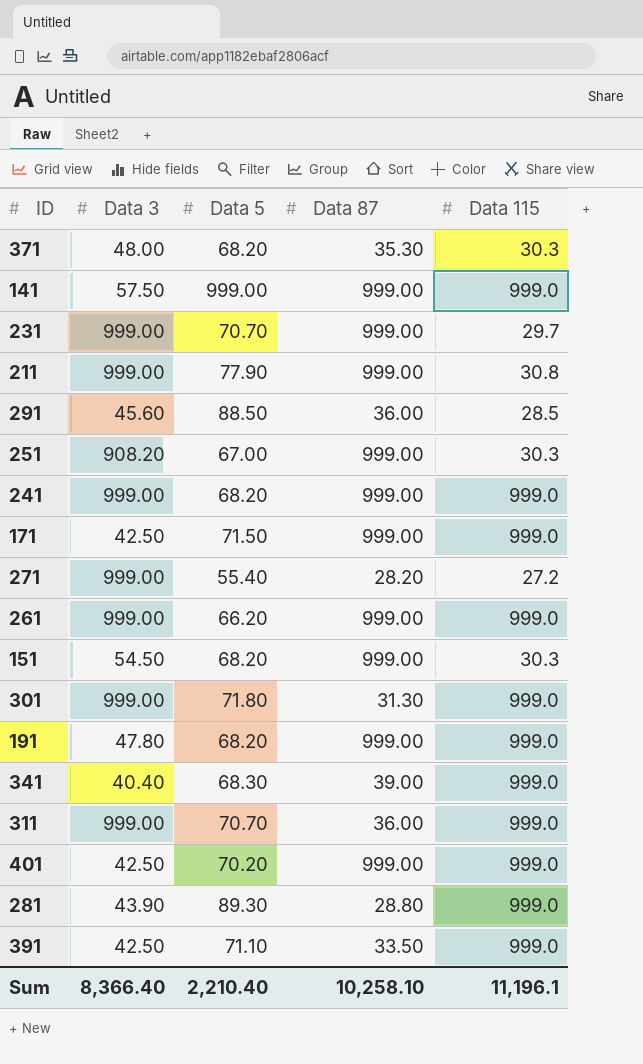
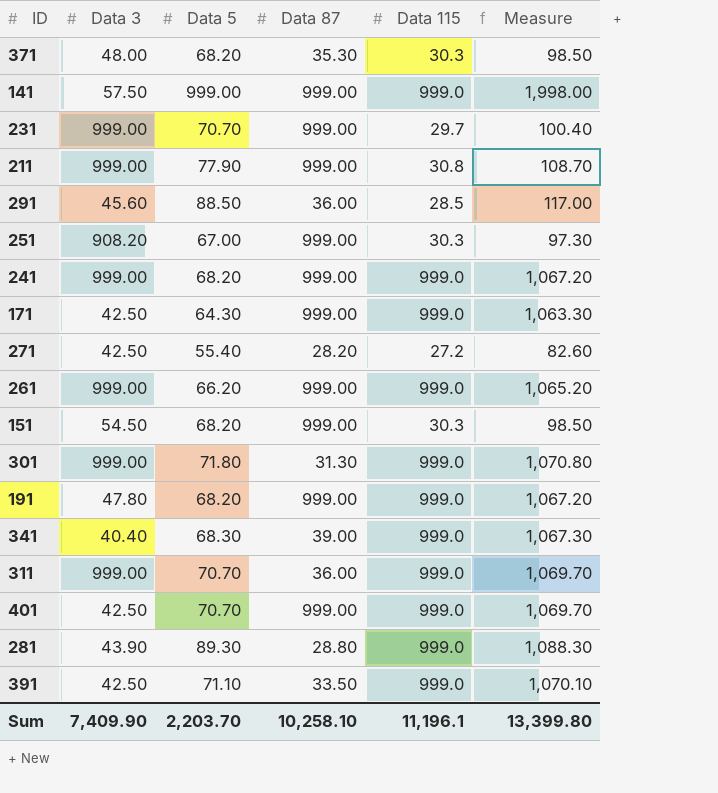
column Measure | formula: none -> [Data 5] + [Data 115]
171 | Data 5: 71.50 -> 64.30
271 | Data 3: 999.00 -> 42.50
401 | Data 5: 70.20 -> 70.70
Sum | Data 3: 8,366.40 -> 7,409.90
Sum | Data 5: 2,210.40 -> 2,203.70

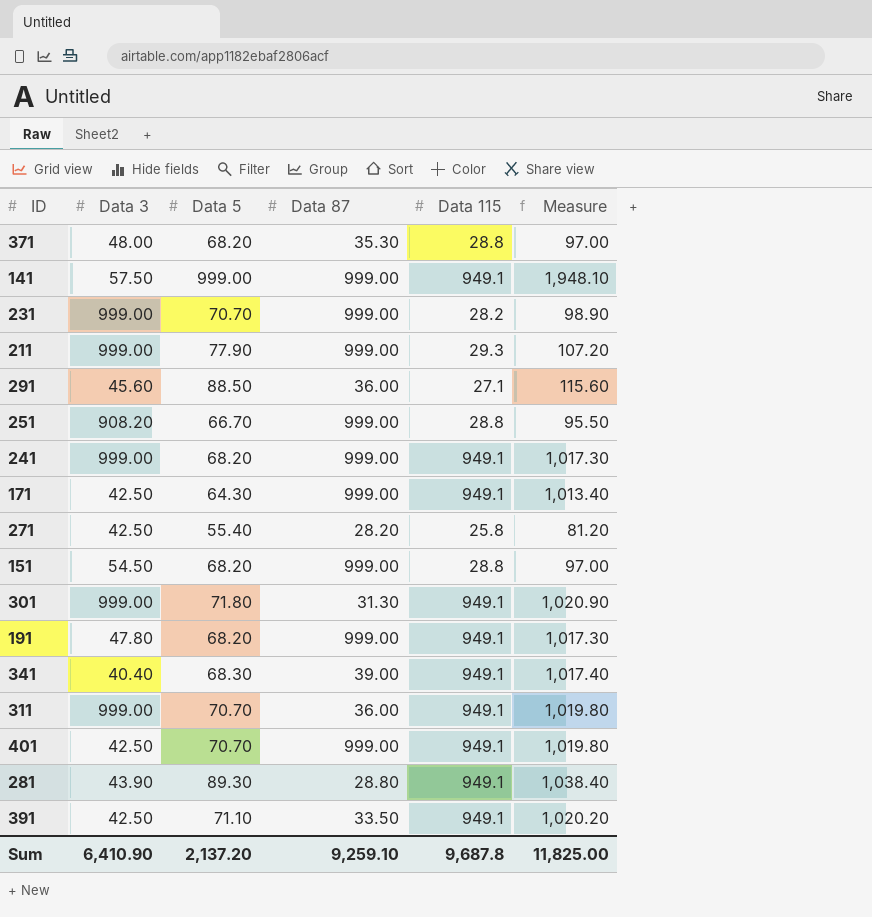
row 261: 999.00 | 66.20 | 999.00 | 999.0 | 1,065.20 -> none
371 | Data 115: 30.3 -> 28.8
371 | Measure: 98.50 -> 97.00
141 | Data 115: 999.0 -> 949.1
141 | Measure: 1,998.00 -> 1,948.10
231 | Data 115: 29.7 -> 28.2
231 | Measure: 100.40 -> 98.90
211 | Data 115: 30.8 -> 29.3
211 | Measure: 108.70 -> 107.20
291 | Data 115: 28.5 -> 27.1
291 | Measure: 117.00 -> 115.60
251 | Data 5: 67.00 -> 66.70
251 | Data 115: 30.3 -> 28.8
251 | Measure: 97.30 -> 95.50
241 | Data 115: 999.0 -> 949.1
241 | Measure: 1,067.20 -> 1,017.30
171 | Data 115: 999.0 -> 949.1
171 | Measure: 1,063.30 -> 1,013.40
271 | Data 115: 27.2 -> 25.8
271 | Measure: 82.60 -> 81.20
151 | Data 115: 30.3 -> 28.8
151 | Measure: 98.50 -> 97.00
301 | Data 115: 999.0 -> 949.1
301 | Measure: 1,070.80 -> 1,020.90
191 | Data 115: 999.0 -> 949.1
191 | Measure: 1,067.20 -> 1,017.30
341 | Data 115: 999.0 -> 949.1
341 | Measure: 1,067.30 -> 1,017.40
311 | Data 115: 999.0 -> 949.1
311 | Measure: 1,069.70 -> 1,019.80
401 | Data 115: 999.0 -> 949.1
401 | Measure: 1,069.70 -> 1,019.80
281 | Data 115: 999.0 -> 949.1
281 | Measure: 1,088.30 -> 1,038.40
391 | Data 115: 999.0 -> 949.1
391 | Measure: 1,070.10 -> 1,020.20
Sum | Data 3: 7,409.90 -> 6,410.90
Sum | Data 5: 2,203.70 -> 2,137.20
Sum | Data 87: 10,258.10 -> 9,259.10
Sum | Data 115: 11,196.1 -> 9,687.8
Sum | Measure: 13,399.80 -> 11,825.00

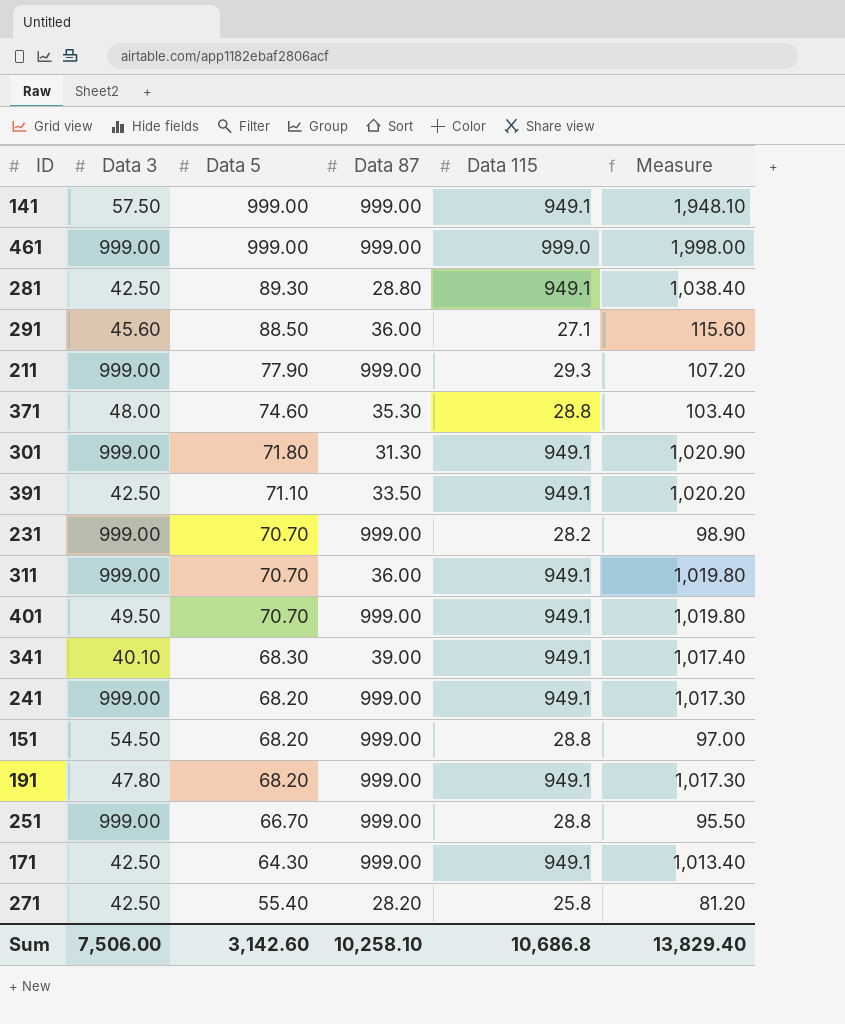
row order: none -> Data 5 descending
row 461: none -> 999.00 | 999.00 | 999.00 | 999.0 | 1,998.00
281 | Data 3: 43.90 -> 42.50
371 | Data 5: 68.20 -> 74.60
371 | Measure: 97.00 -> 103.40
401 | Data 3: 42.50 -> 49.50
341 | Data 3: 40.40 -> 40.10
251 | Data 3: 908.20 -> 999.00
Sum | Data 3: 6,410.90 -> 7,506.00
Sum | Data 5: 2,137.20 -> 3,142.60
Sum | Data 87: 9,259.10 -> 10,258.10
Sum | Data 115: 9,687.8 -> 10,686.8
Sum | Measure: 11,825.00 -> 13,829.40

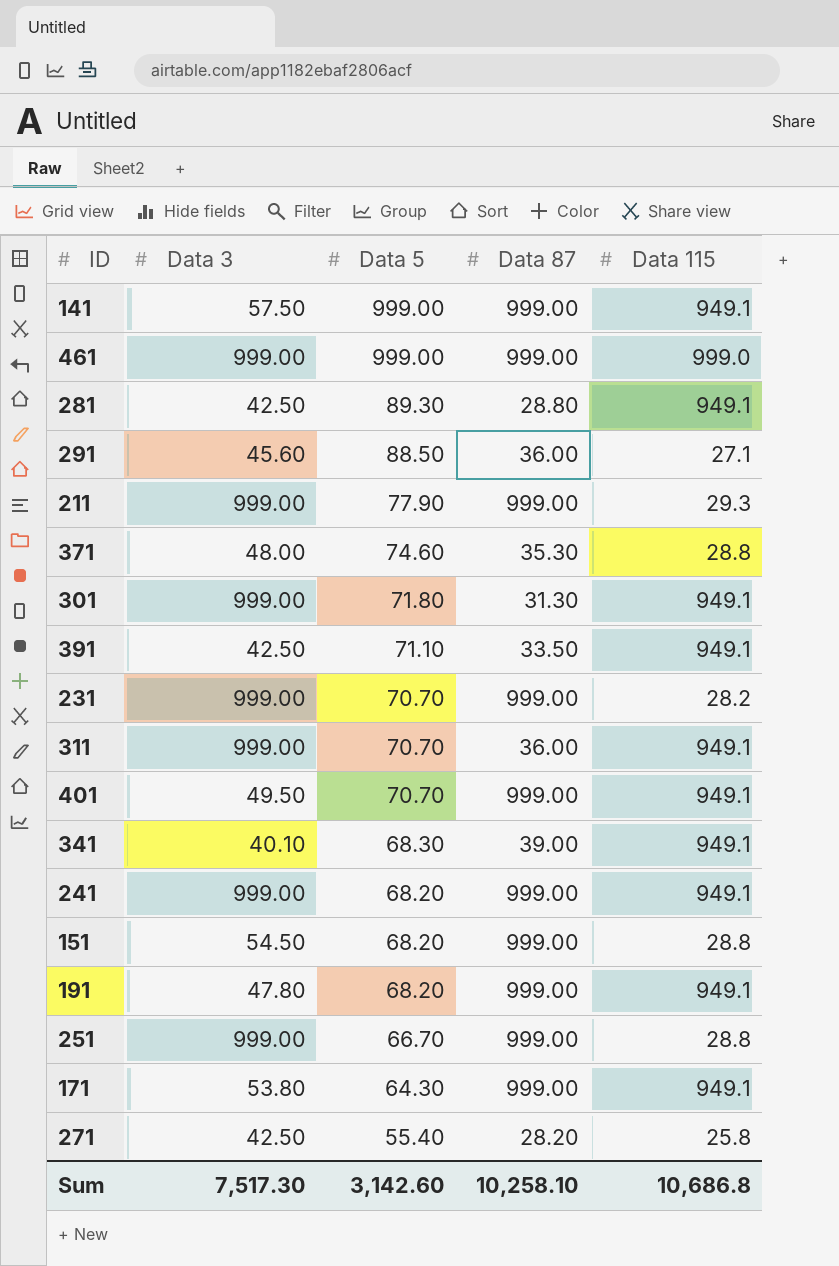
column Measure | formula: [Data 5] + [Data 115] -> none
171 | Data 3: 42.50 -> 53.80
Sum | Data 3: 7,506.00 -> 7,517.30

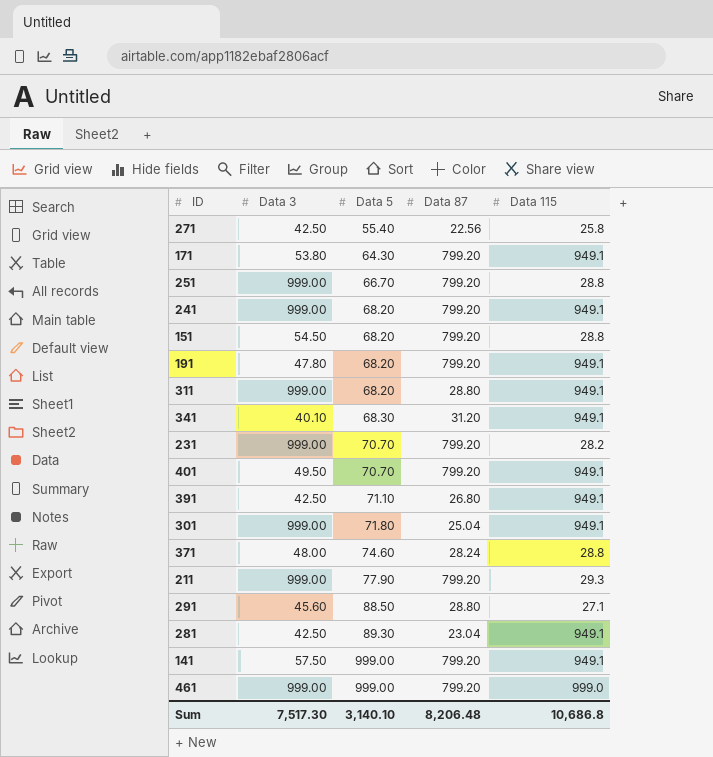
row order: Data 5 descending -> Data 5 ascending
271 | Data 87: 28.20 -> 22.56
171 | Data 87: 999.00 -> 799.20
251 | Data 87: 999.00 -> 799.20
241 | Data 87: 999.00 -> 799.20
151 | Data 87: 999.00 -> 799.20
191 | Data 87: 999.00 -> 799.20
311 | Data 5: 70.70 -> 68.20
311 | Data 87: 36.00 -> 28.80
341 | Data 87: 39.00 -> 31.20
231 | Data 87: 999.00 -> 799.20
401 | Data 87: 999.00 -> 799.20
391 | Data 87: 33.50 -> 26.80
301 | Data 87: 31.30 -> 25.04
371 | Data 87: 35.30 -> 28.24
211 | Data 87: 999.00 -> 799.20
291 | Data 87: 36.00 -> 28.80
281 | Data 87: 28.80 -> 23.04
141 | Data 87: 999.00 -> 799.20
461 | Data 87: 999.00 -> 799.20
Sum | Data 5: 3,142.60 -> 3,140.10
Sum | Data 87: 10,258.10 -> 8,206.48

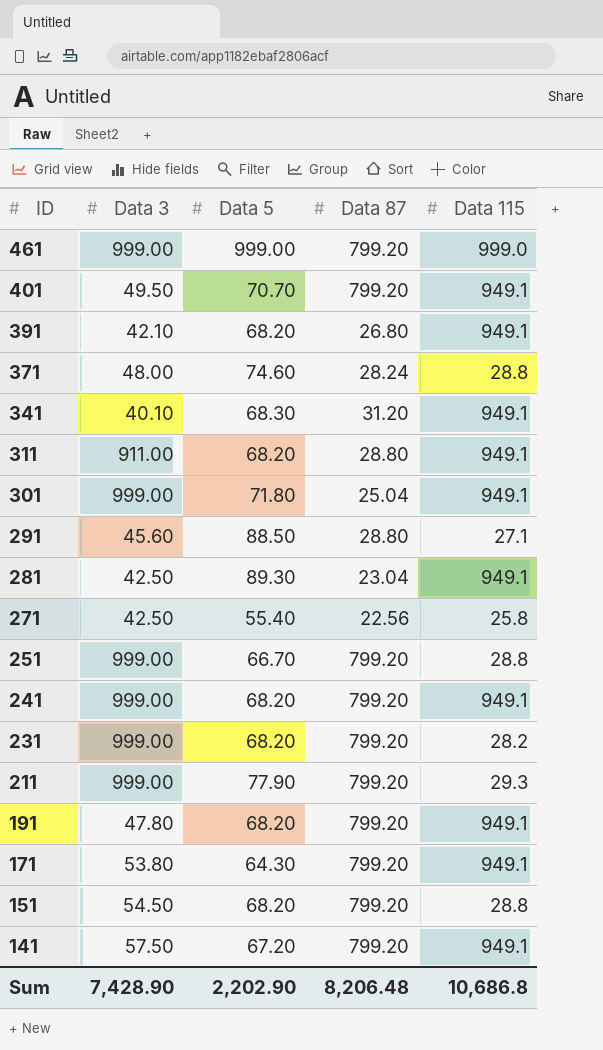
row order: Data 5 ascending -> ID descending
391 | Data 3: 42.50 -> 42.10
391 | Data 5: 71.10 -> 68.20
311 | Data 3: 999.00 -> 911.00
231 | Data 5: 70.70 -> 68.20
141 | Data 5: 999.00 -> 67.20
Sum | Data 3: 7,517.30 -> 7,428.90
Sum | Data 5: 3,140.10 -> 2,202.90

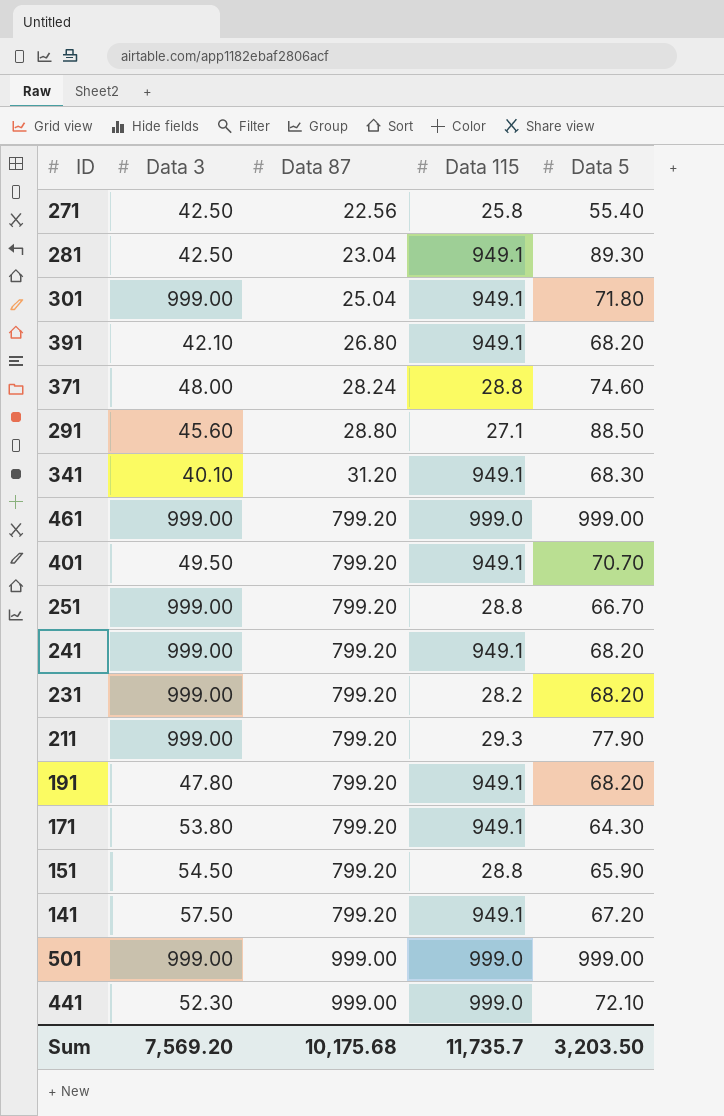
row order: ID descending -> Data 87 ascending
column Data 5 | position: 3 -> 5
row 311: 911.00 | 68.20 | 28.80 | 949.1 -> none
151 | Data 5: 68.20 -> 65.90
row 501: none -> 999.00 | 999.00 | 999.0 | 999.00
row 441: none -> 52.30 | 999.00 | 999.0 | 72.10
Sum | Data 3: 7,428.90 -> 7,569.20
Sum | Data 87: 8,206.48 -> 10,175.68
Sum | Data 115: 10,686.8 -> 11,735.7
Sum | Data 5: 2,202.90 -> 3,203.50

